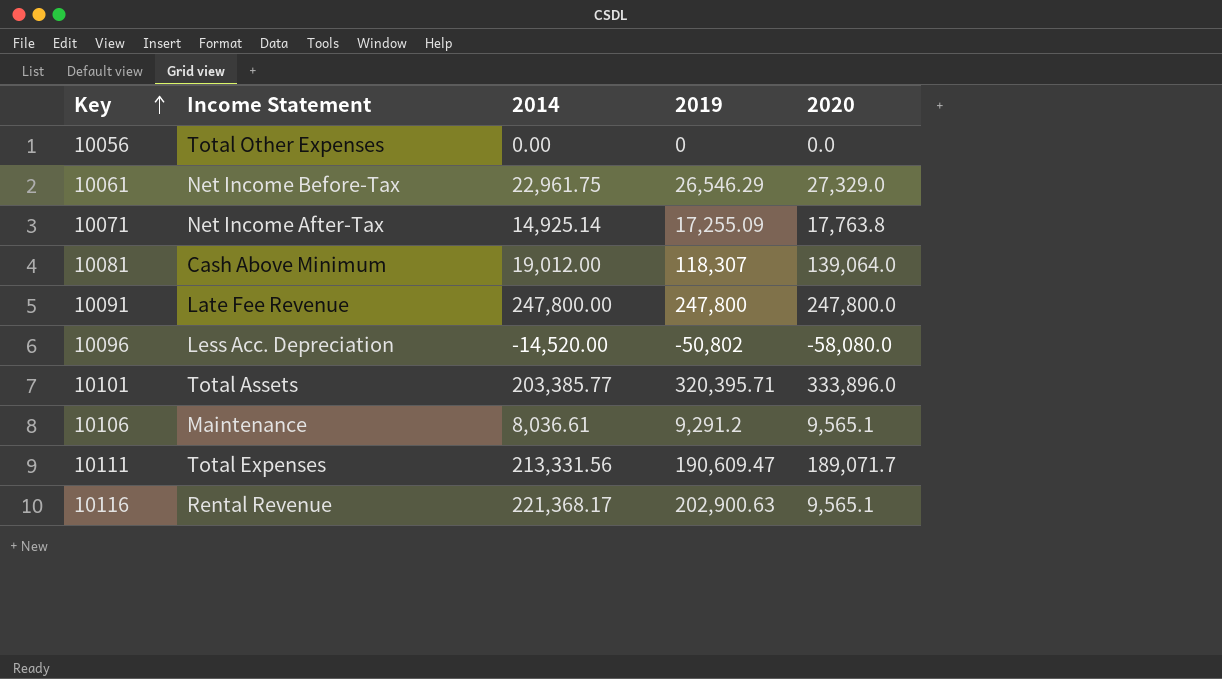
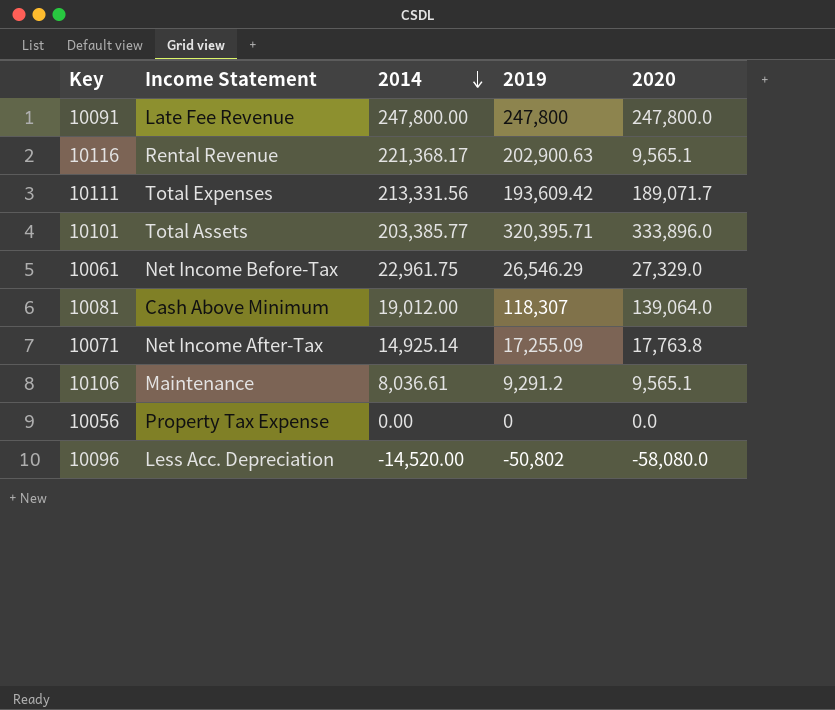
row order: Key ascending -> 2014 descending
10111 | 2019: 190,609.47 -> 193,609.42
10056 | Income Statement: Total Other Expenses -> Property Tax Expense

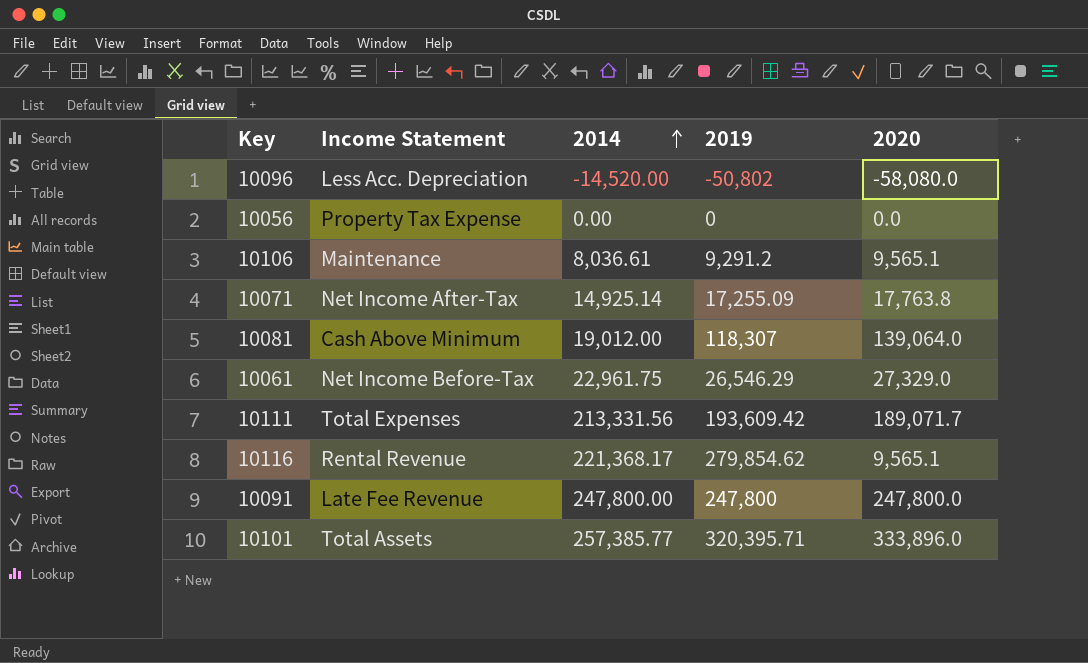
row order: 2014 descending -> 2014 ascending
10116 | 2019: 202,900.63 -> 279,854.62
10101 | 2014: 203,385.77 -> 257,385.77

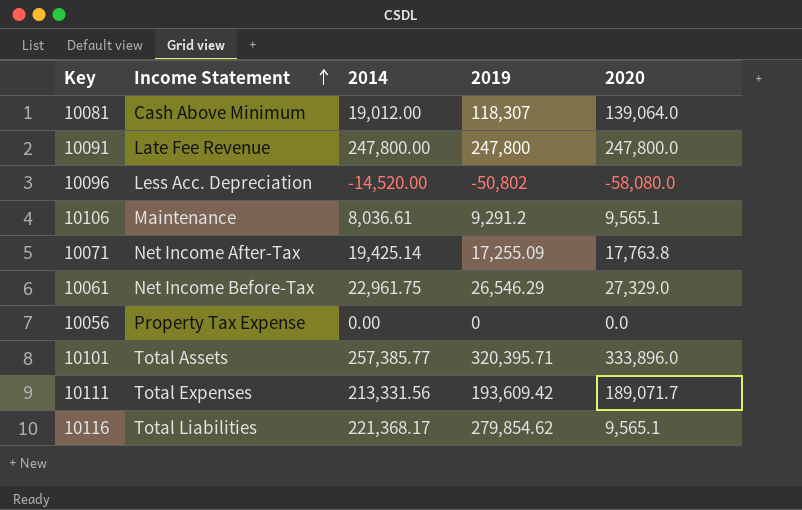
row order: 2014 ascending -> Income Statement ascending
10071 | 2014: 14,925.14 -> 19,425.14
10116 | Income Statement: Rental Revenue -> Total Liabilities

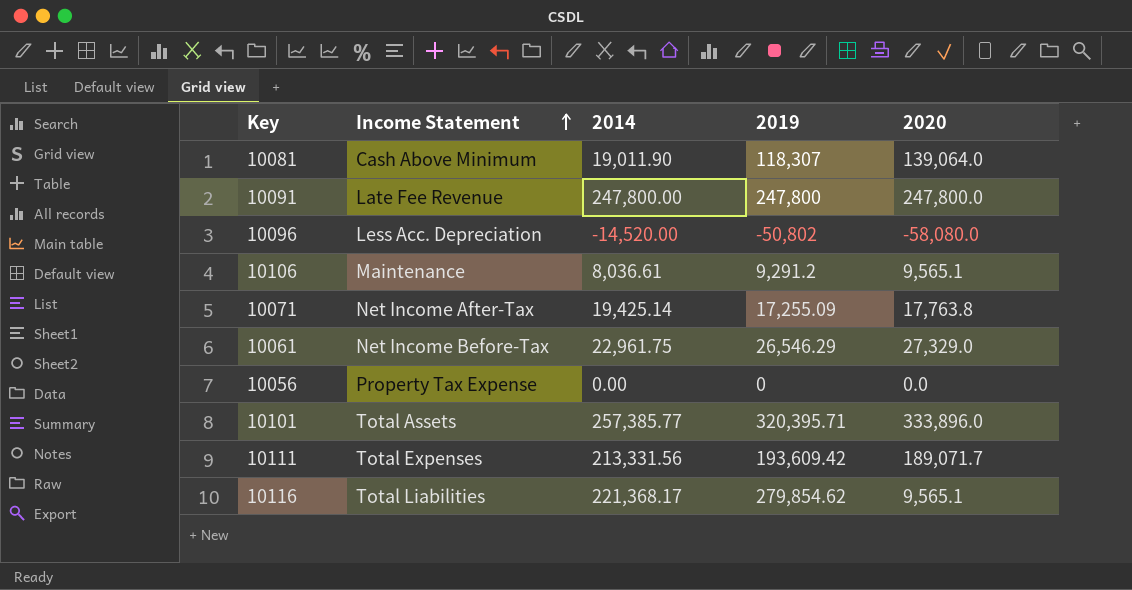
10081 | 2014: 19,012.00 -> 19,011.90

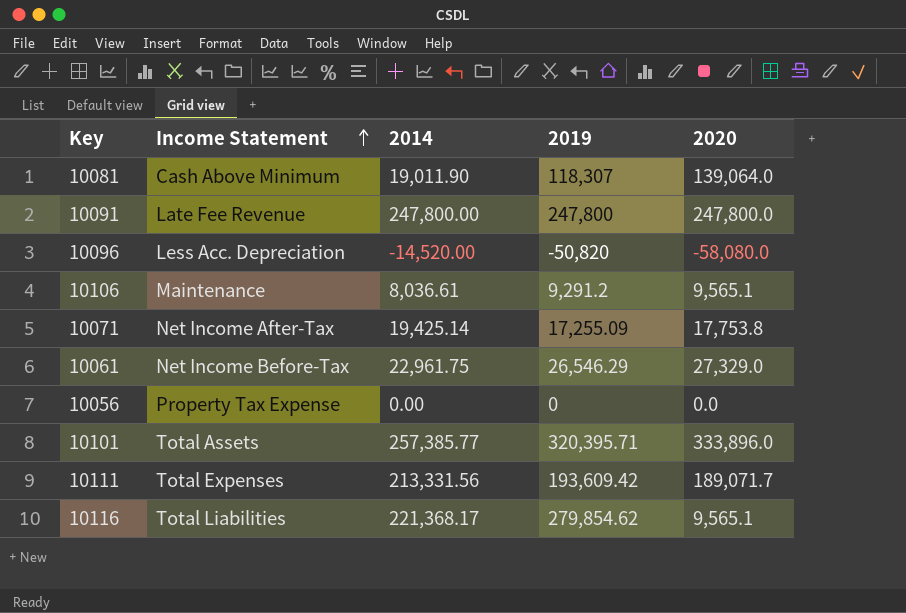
10096 | 2019: -50,802 -> -50,820
10071 | 2020: 17,763.8 -> 17,753.8

